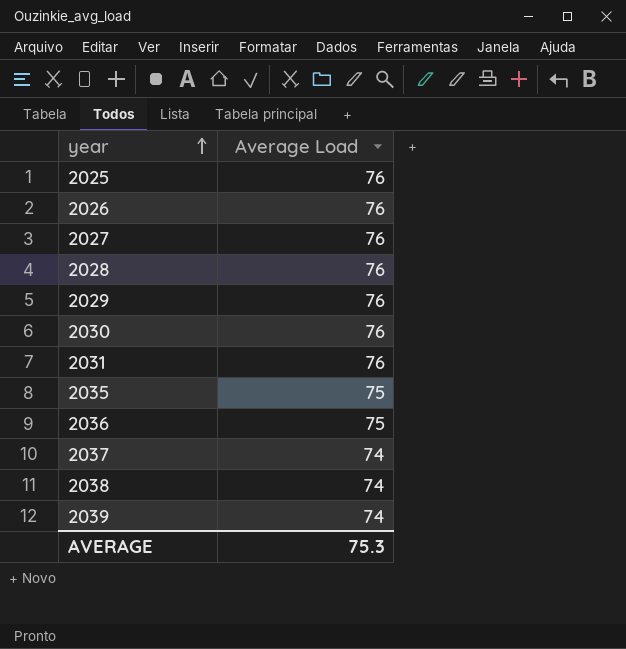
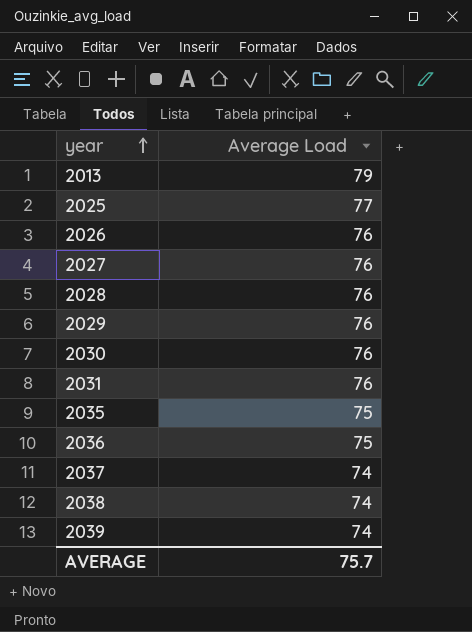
row 2013: none -> 79
2025 | Average Load: 76 -> 77
AVERAGE | Average Load: 75.3 -> 75.7

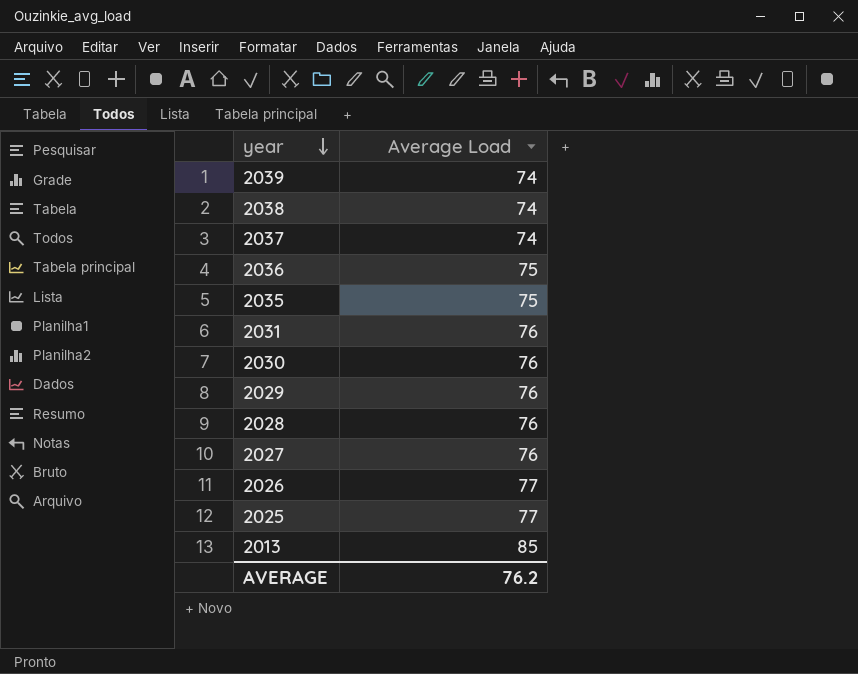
row order: year ascending -> year descending
2026 | Average Load: 76 -> 77
2013 | Average Load: 79 -> 85
AVERAGE | Average Load: 75.7 -> 76.2

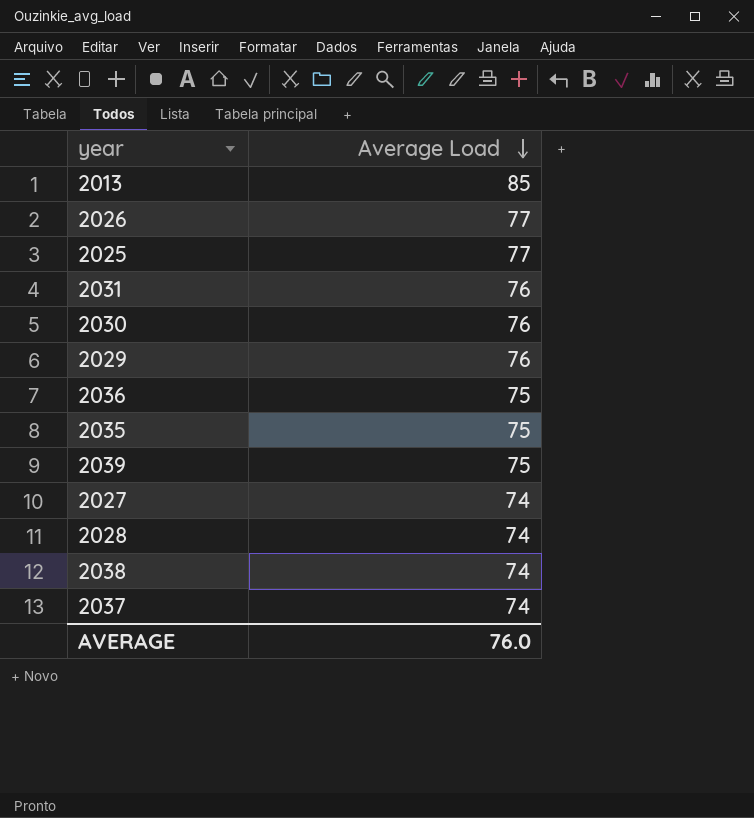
row order: year descending -> Average Load descending
2039 | Average Load: 74 -> 75
2027 | Average Load: 76 -> 74
2028 | Average Load: 76 -> 74
AVERAGE | Average Load: 76.2 -> 76.0

